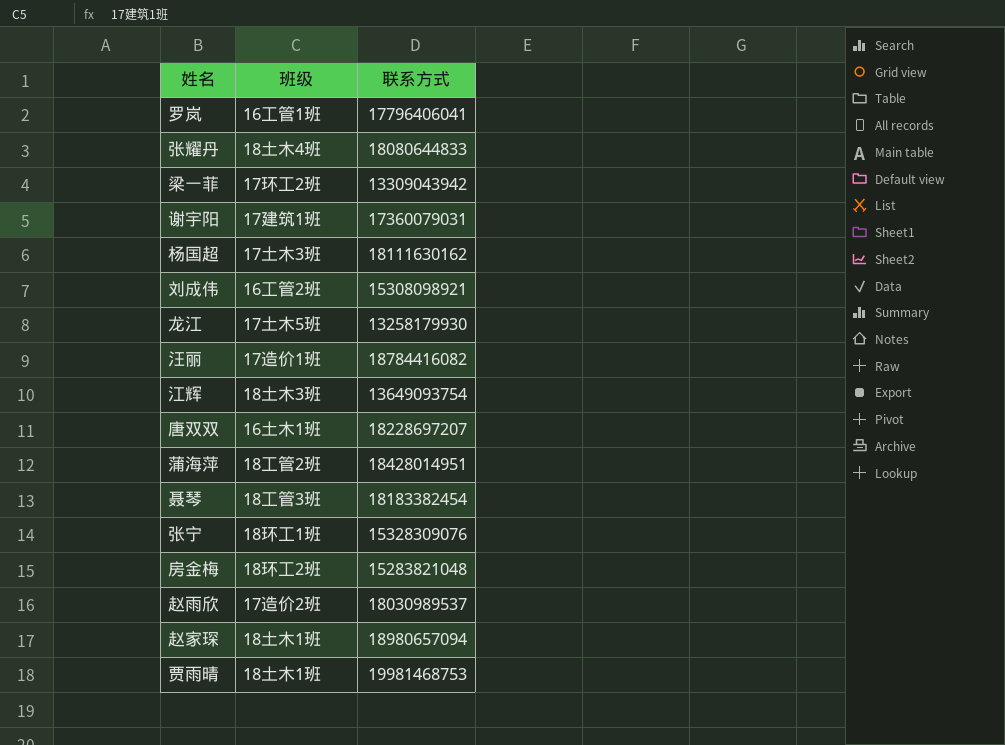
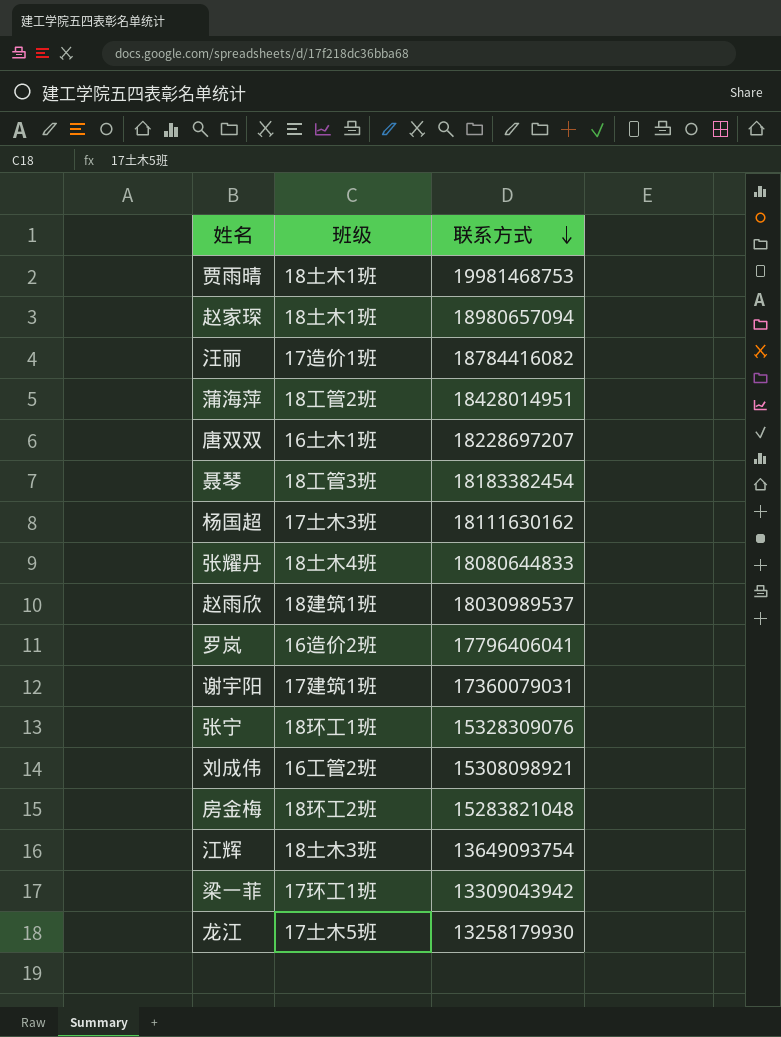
row order: none -> 联系方式 descending
赵雨欣 | 班级: 17造价2班 -> 18建筑1班
罗岚 | 班级: 16工管1班 -> 16造价2班
梁一菲 | 班级: 17环工2班 -> 17环工1班

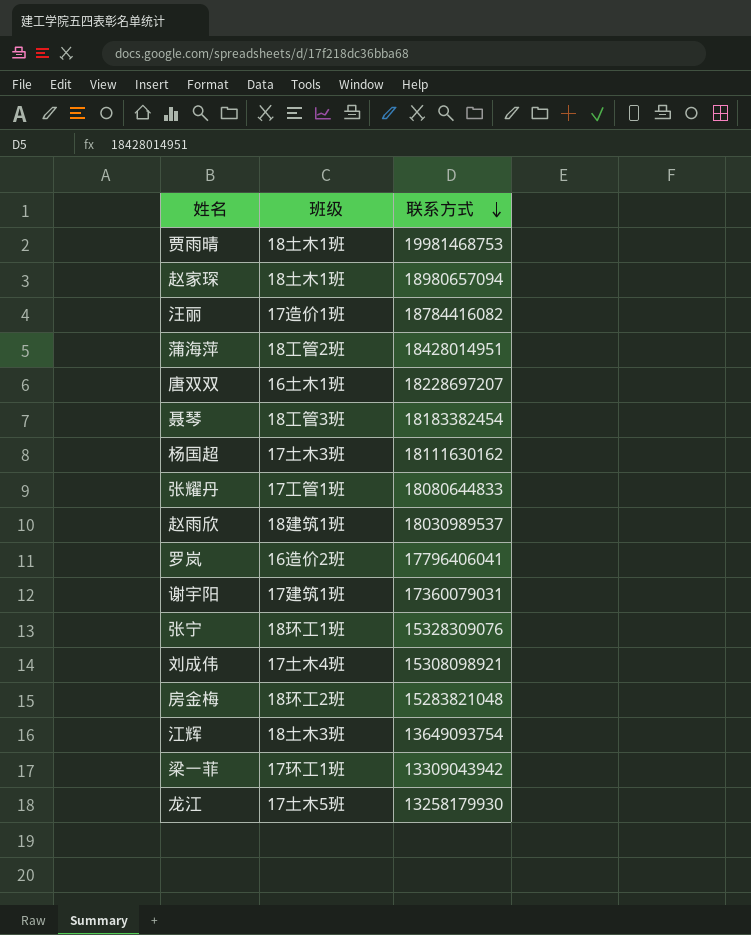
张耀丹 | 班级: 18土木4班 -> 17工管1班
刘成伟 | 班级: 16工管2班 -> 17土木4班

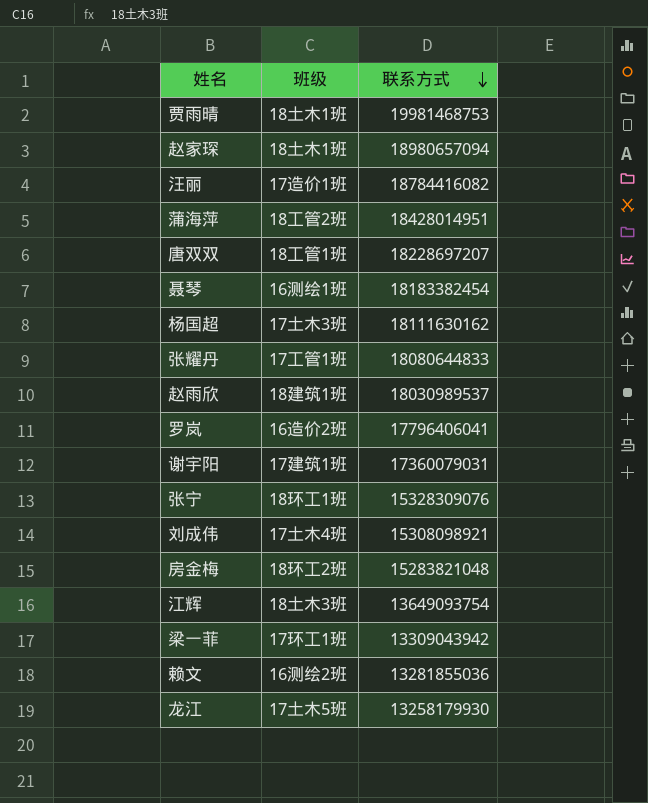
唐双双 | 班级: 16土木1班 -> 18工管1班
聂琴 | 班级: 18工管3班 -> 16测绘1班
row 赖文: none -> 16测绘2班 | 13281855036

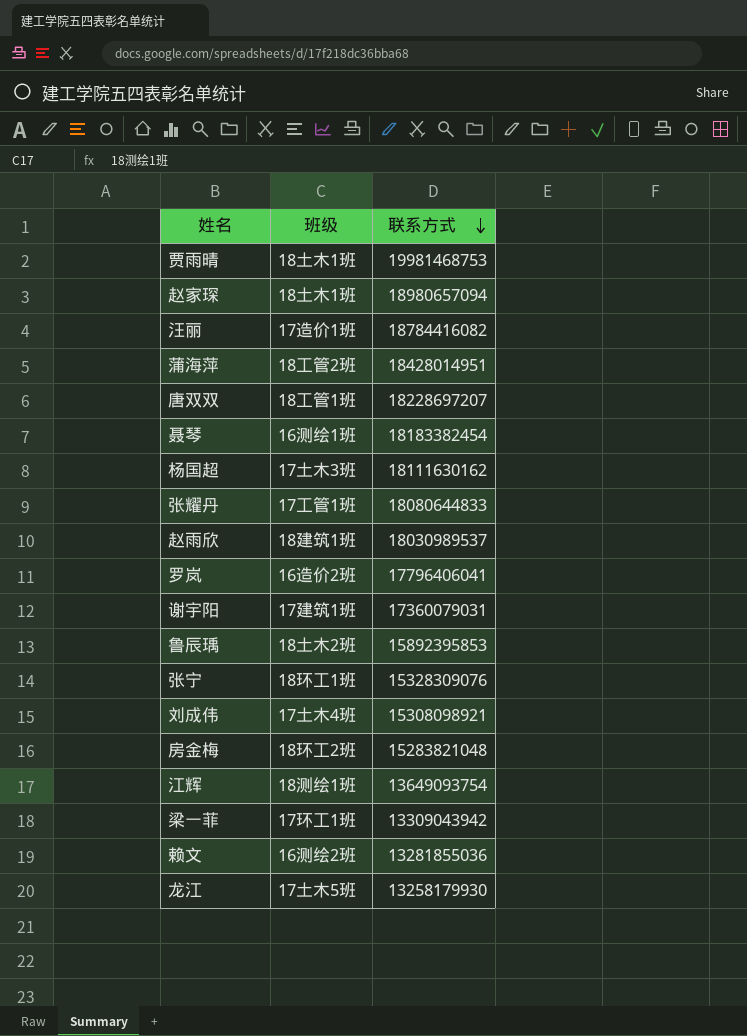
row 鲁辰瑀: none -> 18土木2班 | 15892395853
江辉 | 班级: 18土木3班 -> 18测绘1班

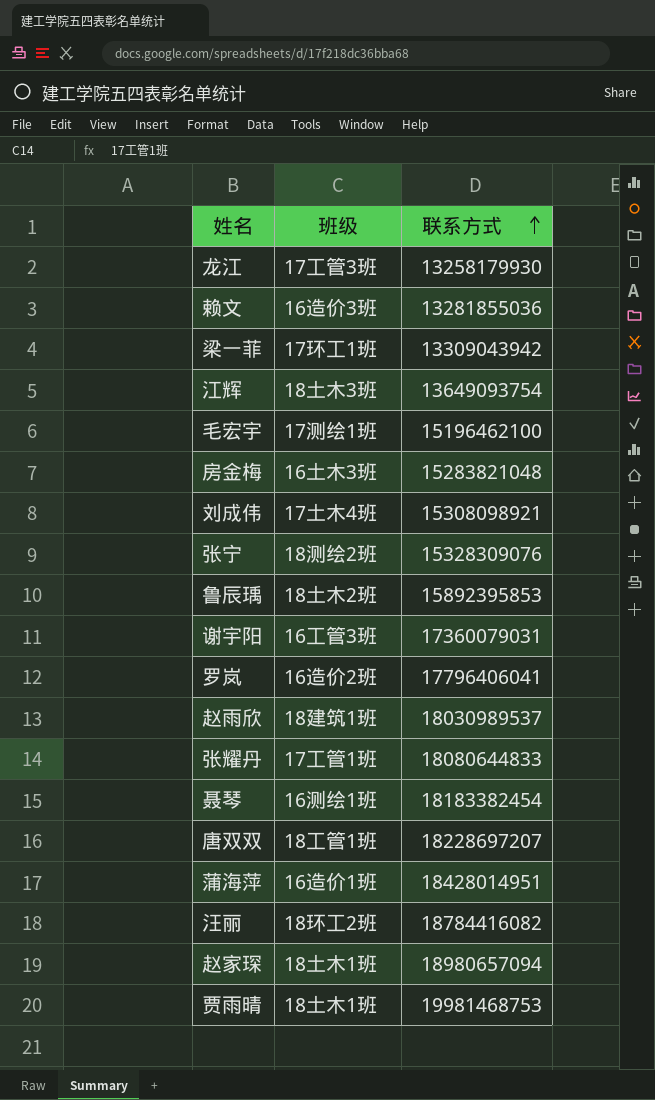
row order: 联系方式 descending -> 联系方式 ascending
row 杨国超: 17土木3班 | 18111630162 -> none
龙江 | 班级: 17土木5班 -> 17工管3班
赖文 | 班级: 16测绘2班 -> 16造价3班
江辉 | 班级: 18测绘1班 -> 18土木3班
row 毛宏宇: none -> 17测绘1班 | 15196462100
房金梅 | 班级: 18环工2班 -> 16土木3班
张宁 | 班级: 18环工1班 -> 18测绘2班
谢宇阳 | 班级: 17建筑1班 -> 16工管3班
蒲海萍 | 班级: 18工管2班 -> 16造价1班
汪丽 | 班级: 17造价1班 -> 18环工2班

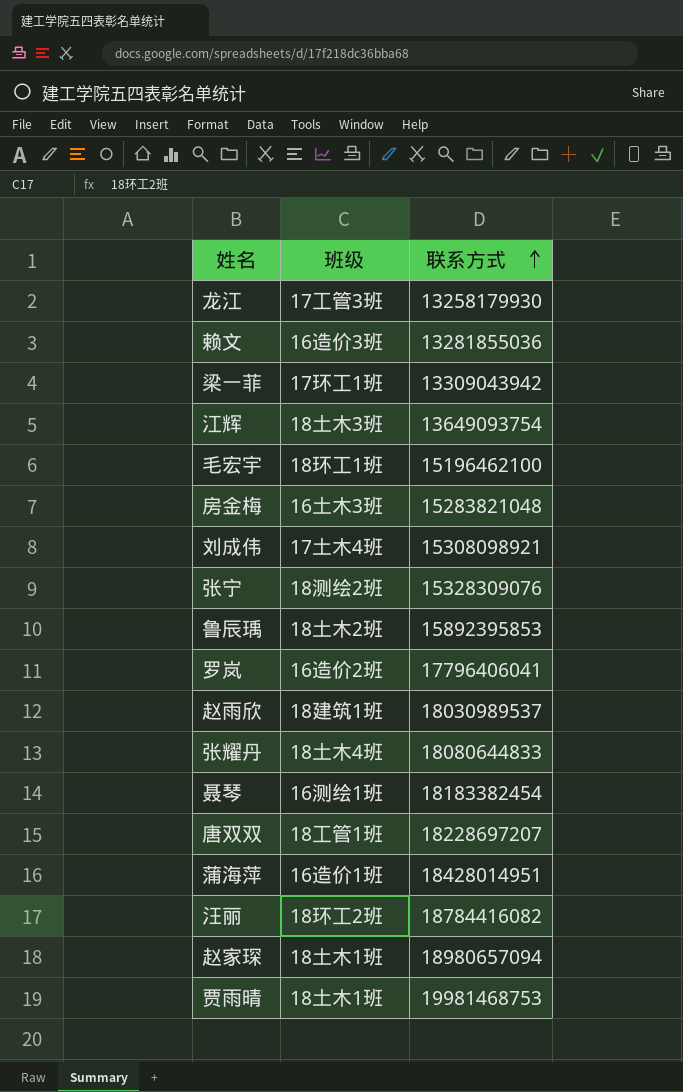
row 谢宇阳: 16工管3班 | 17360079031 -> none
毛宏宇 | 班级: 17测绘1班 -> 18环工1班
张耀丹 | 班级: 17工管1班 -> 18土木4班

